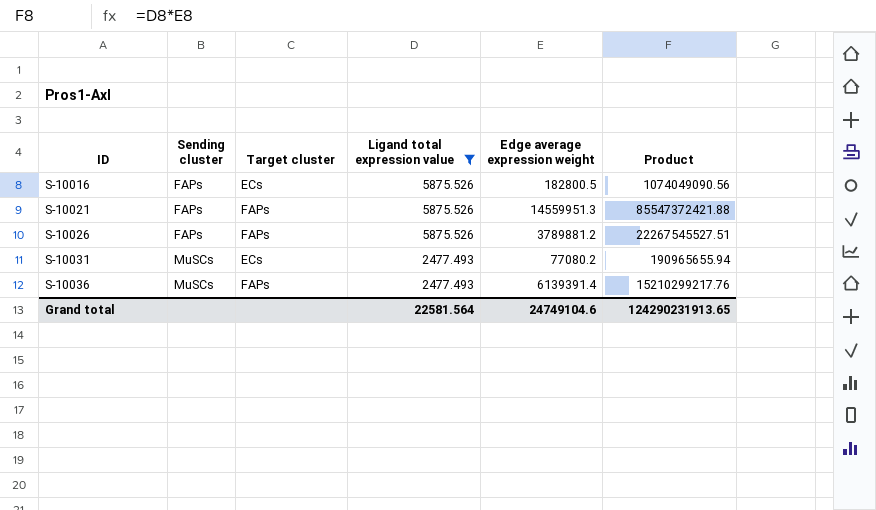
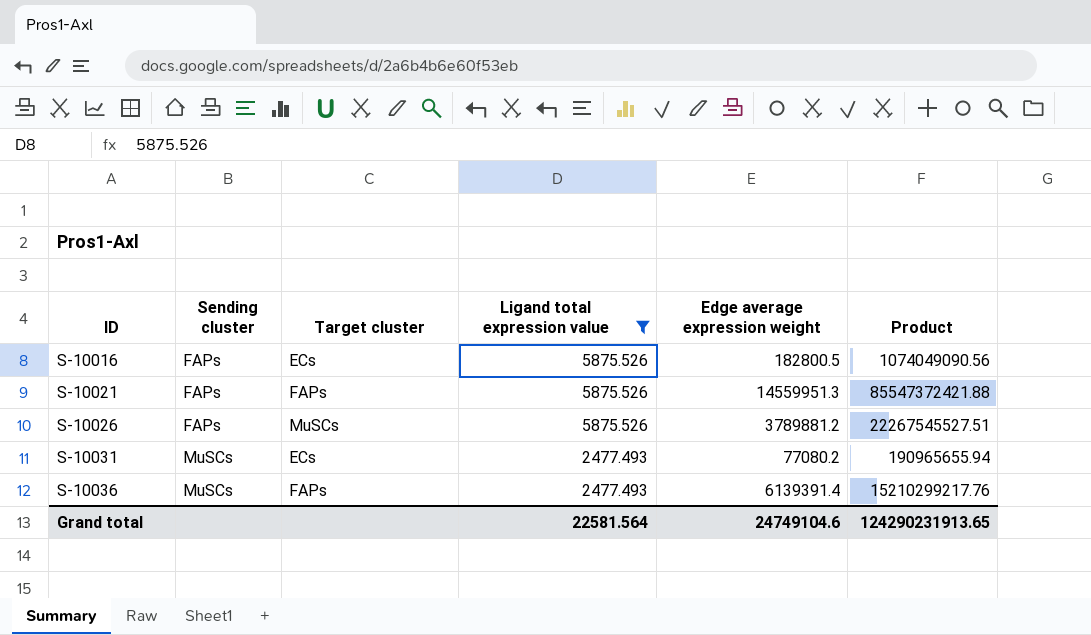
S-10026 | Target cluster: FAPs -> MuSCs

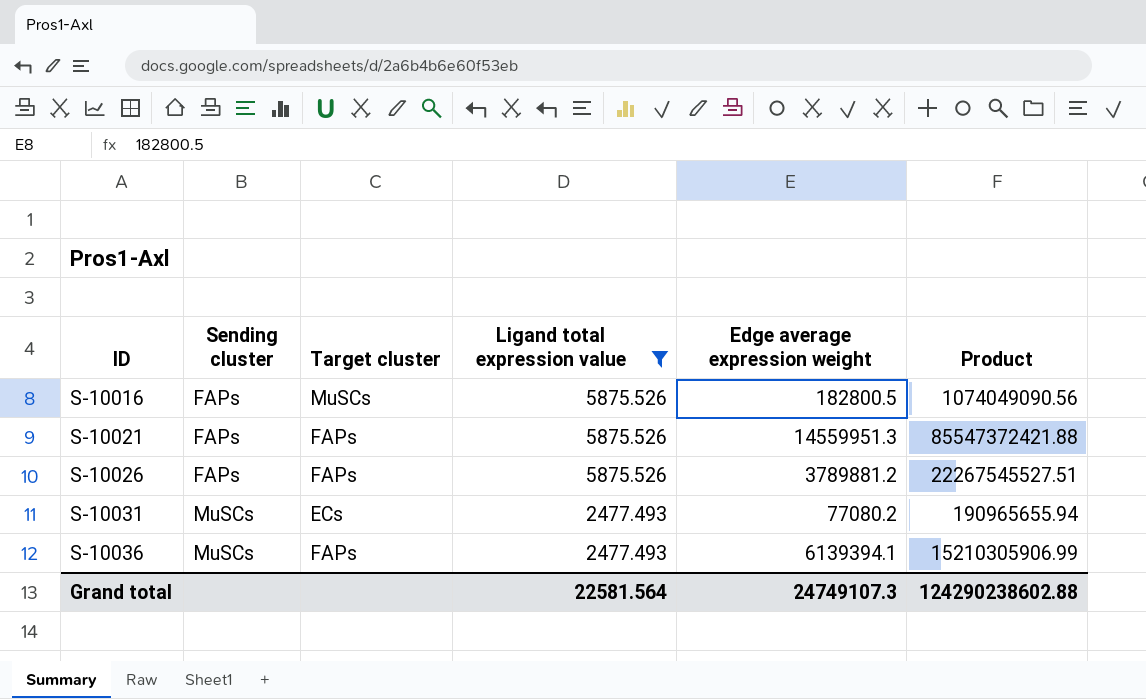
S-10016 | Target cluster: ECs -> MuSCs
S-10026 | Target cluster: MuSCs -> FAPs
S-10036 | Edge average expression weight: 6139391.4 -> 6139394.1
S-10036 | Product: 15210299217.76 -> 15210305906.99
Grand total | Edge average expression weight: 24749104.6 -> 24749107.3
Grand total | Product: 124290231913.65 -> 124290238602.88

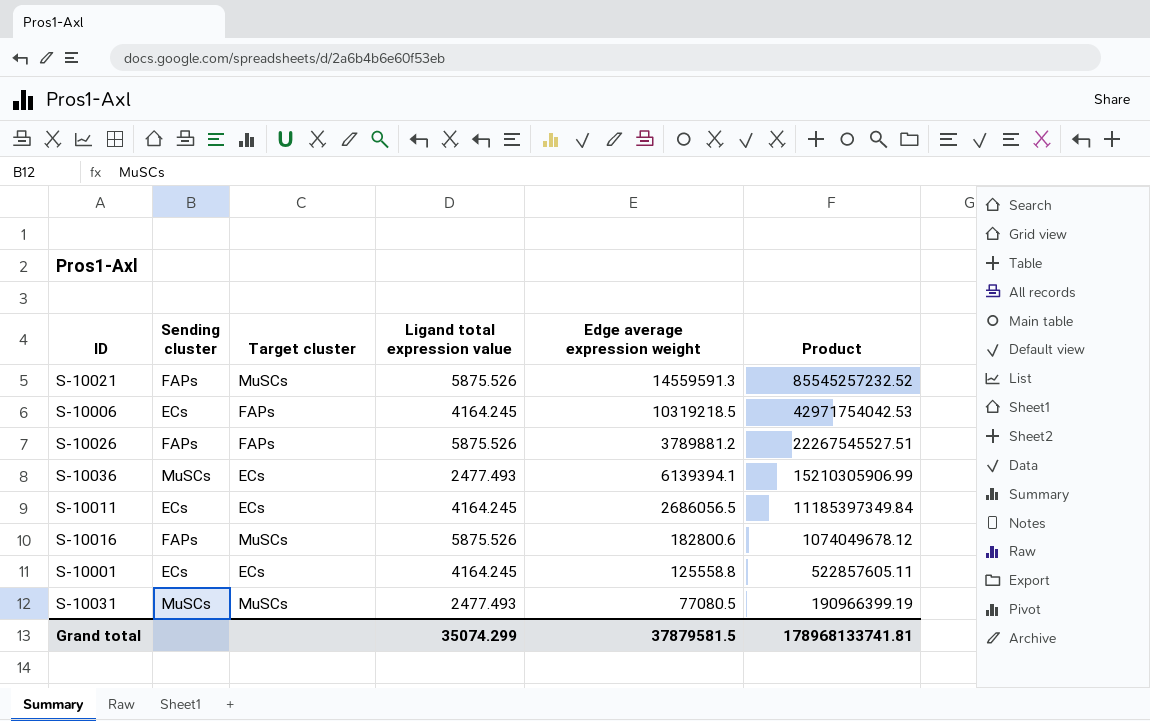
filter: Ligand total expression value != 4164.245 -> none
row order: ID ascending -> Product descending
S-10021 | Target cluster: FAPs -> MuSCs
S-10021 | Edge average expression weight: 14559951.3 -> 14559591.3
S-10021 | Product: 85547372421.88 -> 85545257232.52
S-10036 | Target cluster: FAPs -> ECs
S-10016 | Edge average expression weight: 182800.5 -> 182800.6
S-10016 | Product: 1074049090.56 -> 1074049678.12
S-10031 | Target cluster: ECs -> MuSCs
S-10031 | Edge average expression weight: 77080.2 -> 77080.5
S-10031 | Product: 190965655.94 -> 190966399.19
Grand total | Ligand total expression value: 22581.564 -> 35074.299
Grand total | Edge average expression weight: 24749107.3 -> 37879581.5
Grand total | Product: 124290238602.88 -> 178968133741.81

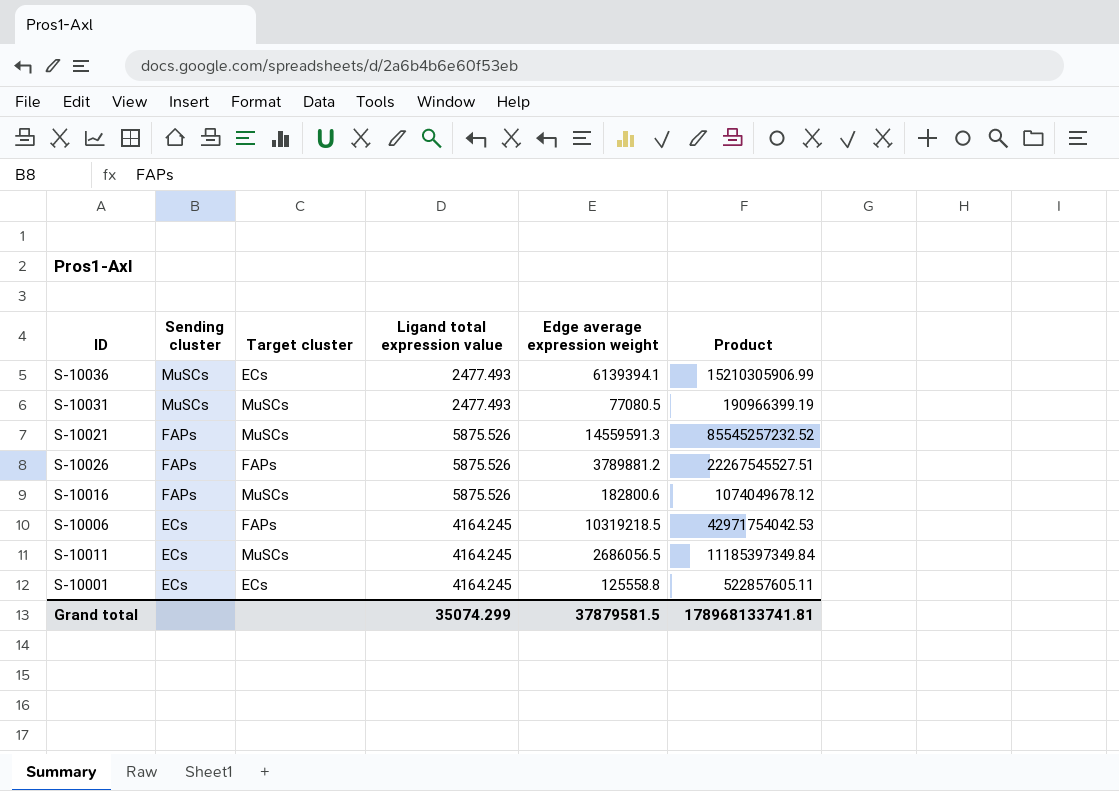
row order: Product descending -> Sending cluster descending
S-10011 | Target cluster: ECs -> MuSCs

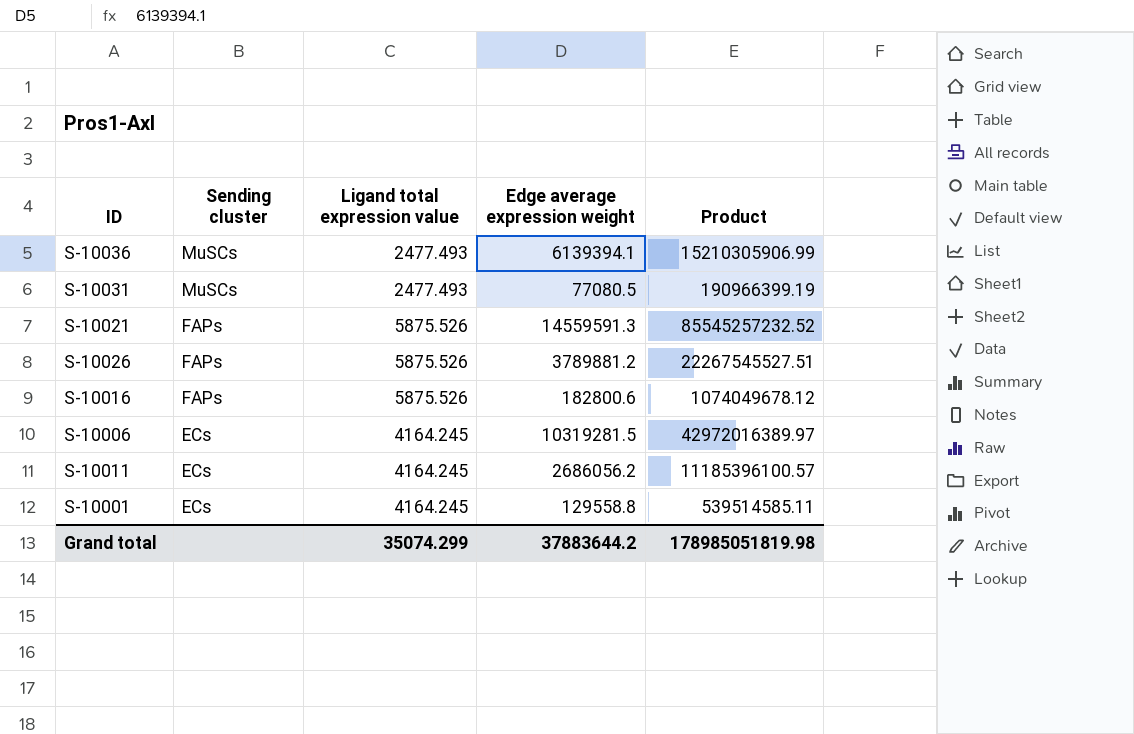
column Target cluster | position: 3 -> none
S-10006 | Edge average expression weight: 10319218.5 -> 10319281.5
S-10006 | Product: 42971754042.53 -> 42972016389.97
S-10011 | Edge average expression weight: 2686056.5 -> 2686056.2
S-10011 | Product: 11185397349.84 -> 11185396100.57
S-10001 | Edge average expression weight: 125558.8 -> 129558.8
S-10001 | Product: 522857605.11 -> 539514585.11
Grand total | Edge average expression weight: 37879581.5 -> 37883644.2
Grand total | Product: 178968133741.81 -> 178985051819.98

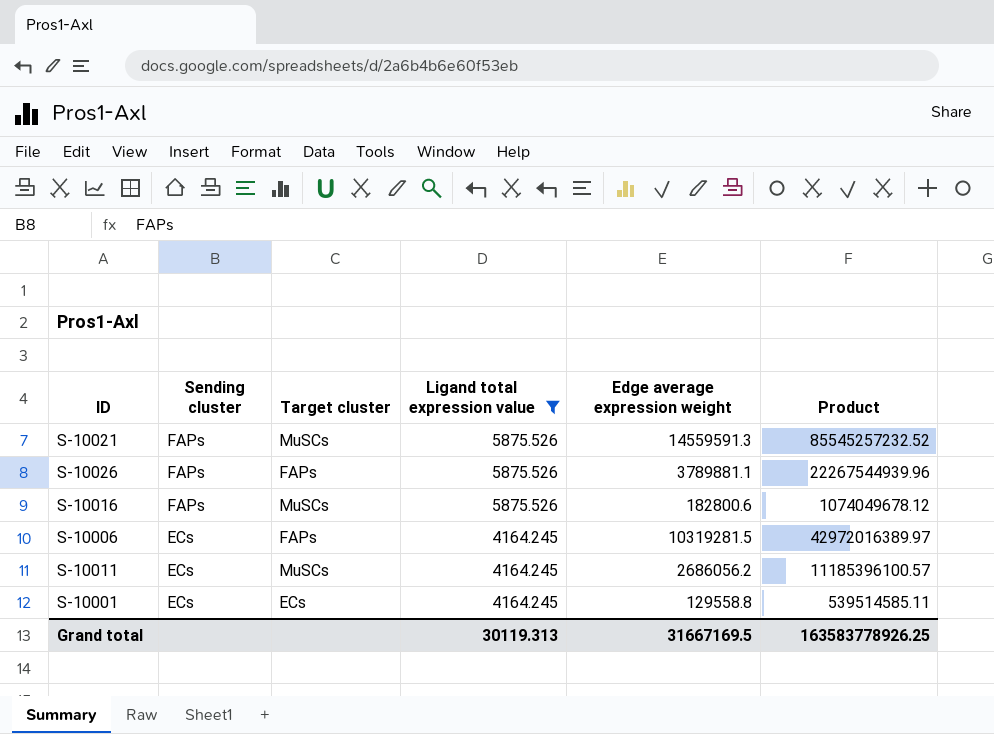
filter: none -> Ligand total expression value != 2477.493
column Target cluster | position: none -> 3
S-10026 | Edge average expression weight: 3789881.2 -> 3789881.1
S-10026 | Product: 22267545527.51 -> 22267544939.96
Grand total | Ligand total expression value: 35074.299 -> 30119.313
Grand total | Edge average expression weight: 37883644.2 -> 31667169.5
Grand total | Product: 178985051819.98 -> 163583778926.25

